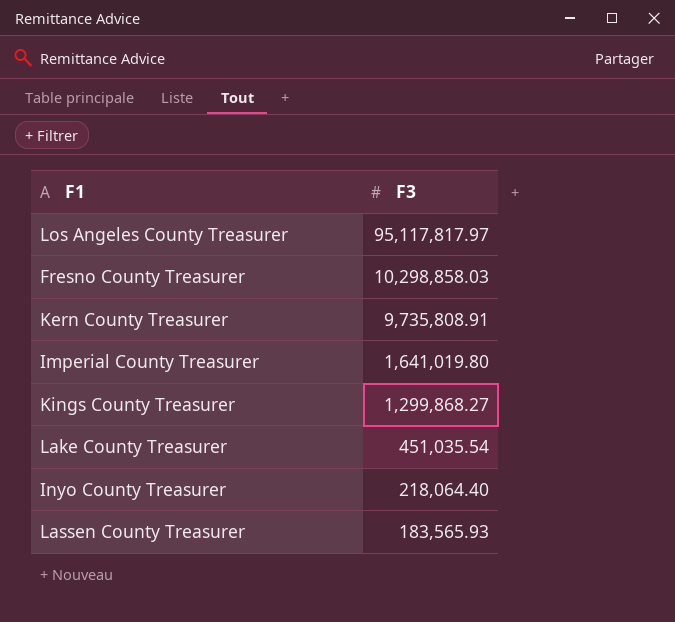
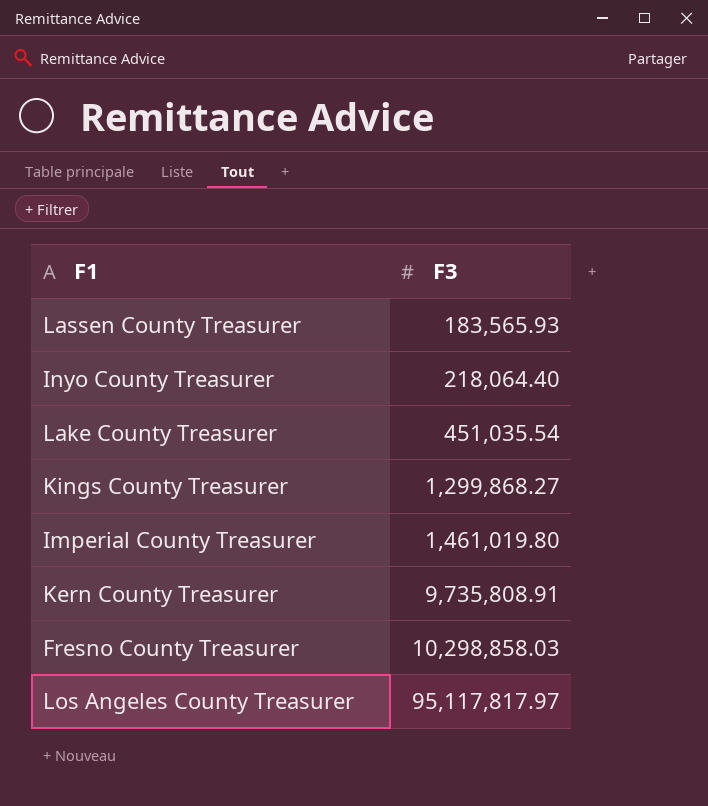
row order: F3 descending -> F3 ascending
Imperial County Treasurer | F3: 1,641,019.80 -> 1,461,019.80

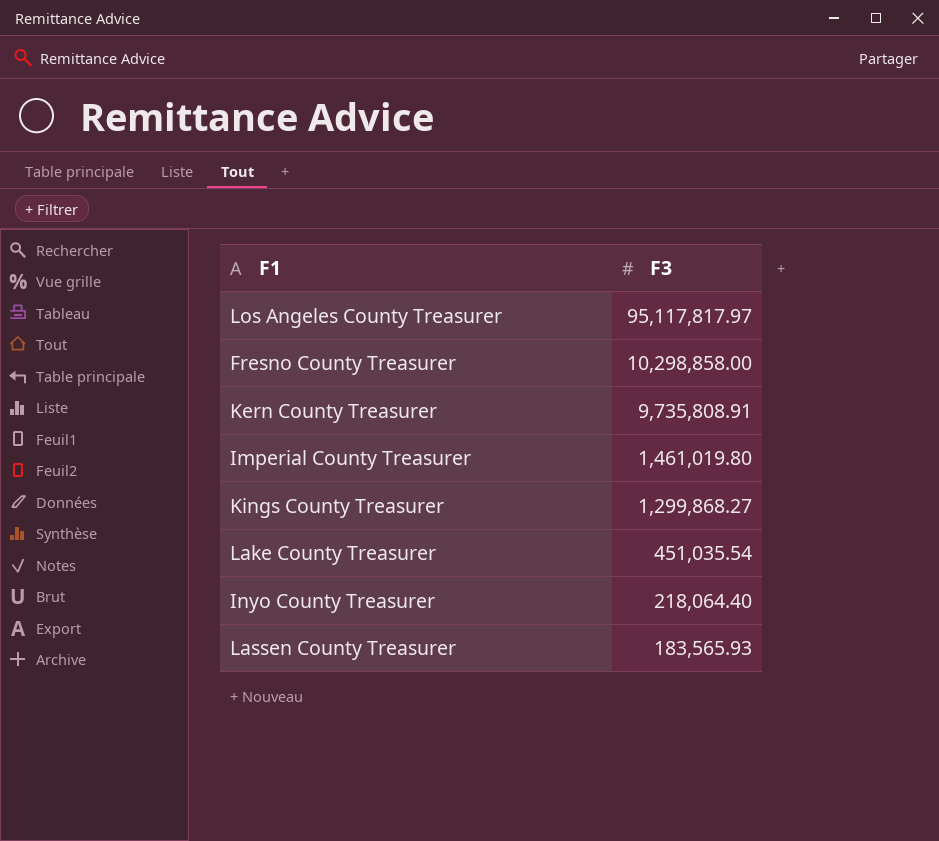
row order: F3 ascending -> F3 descending
Fresno County Treasurer | F3: 10,298,858.03 -> 10,298,858.00

